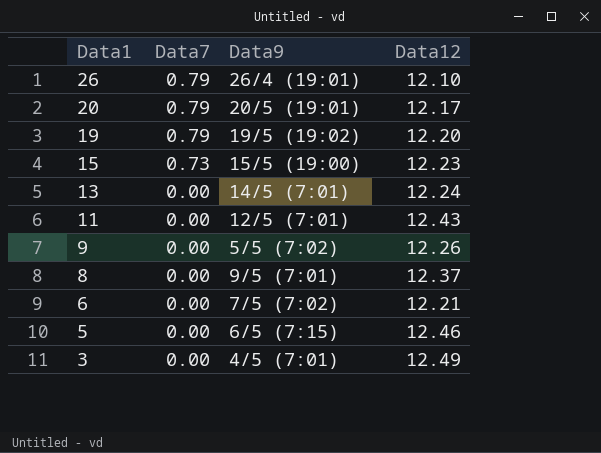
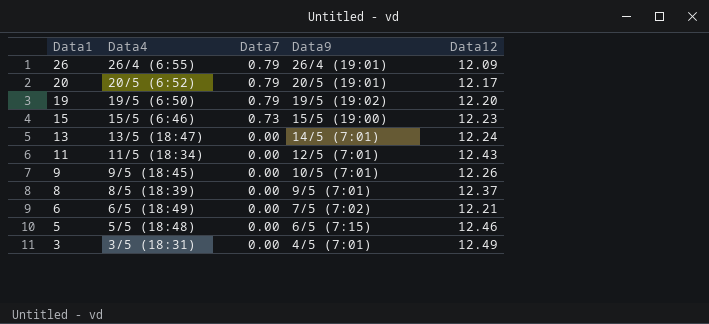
column Data4 | position: none -> 2
26 | Data12: 12.10 -> 12.09
9 | Data9: 5/5 (7:02) -> 10/5 (7:01)

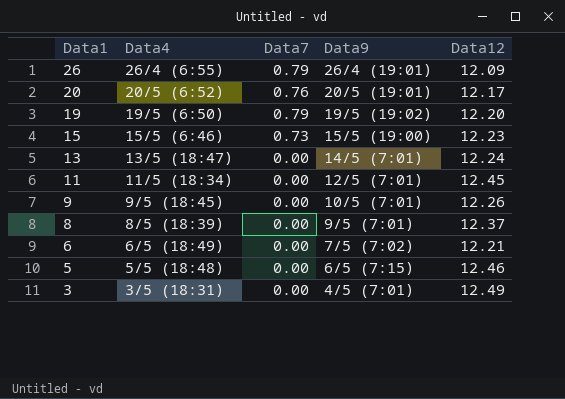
20 | Data7: 0.79 -> 0.76
11 | Data12: 12.43 -> 12.45

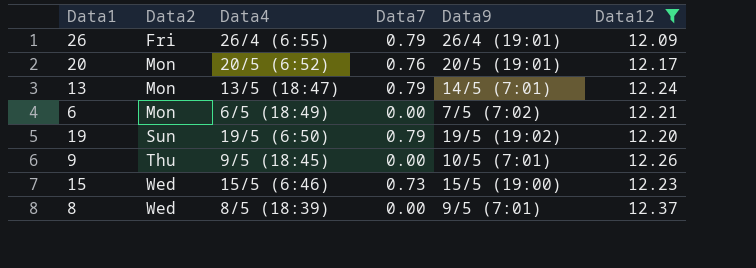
filter: none -> Data12 <= 12.37
row order: Data1 descending -> Data2 ascending
column Data2 | position: none -> 2
13 | Data7: 0.00 -> 0.79

